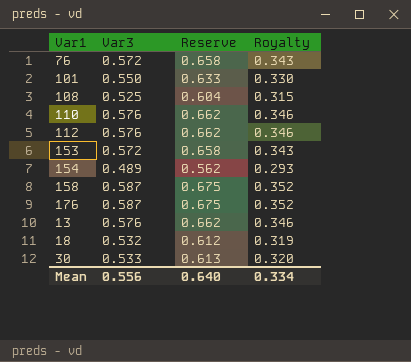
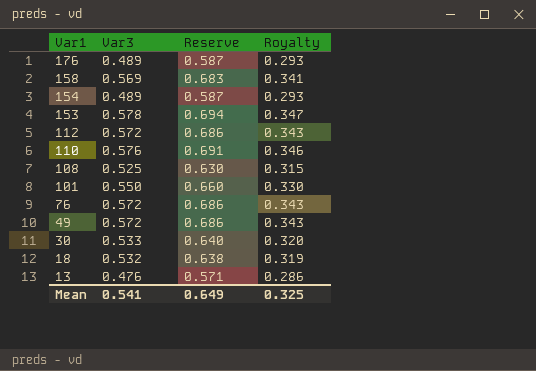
row order: none -> Var1 descending
column Reserve | formula: [Var3] * 1.15 -> [Var3] * 1.2
176 | Var3: 0.587 -> 0.489
176 | Royalty: 0.352 -> 0.293
158 | Var3: 0.587 -> 0.569
158 | Royalty: 0.352 -> 0.341
153 | Var3: 0.572 -> 0.578
153 | Royalty: 0.343 -> 0.347
112 | Var3: 0.576 -> 0.572
112 | Royalty: 0.346 -> 0.343
row 49: none -> 0.572 | 0.686 | 0.343
13 | Var3: 0.576 -> 0.476
13 | Royalty: 0.346 -> 0.286
Mean | Var3: 0.556 -> 0.541
Mean | Reserve: 0.640 -> 0.649
Mean | Royalty: 0.334 -> 0.325

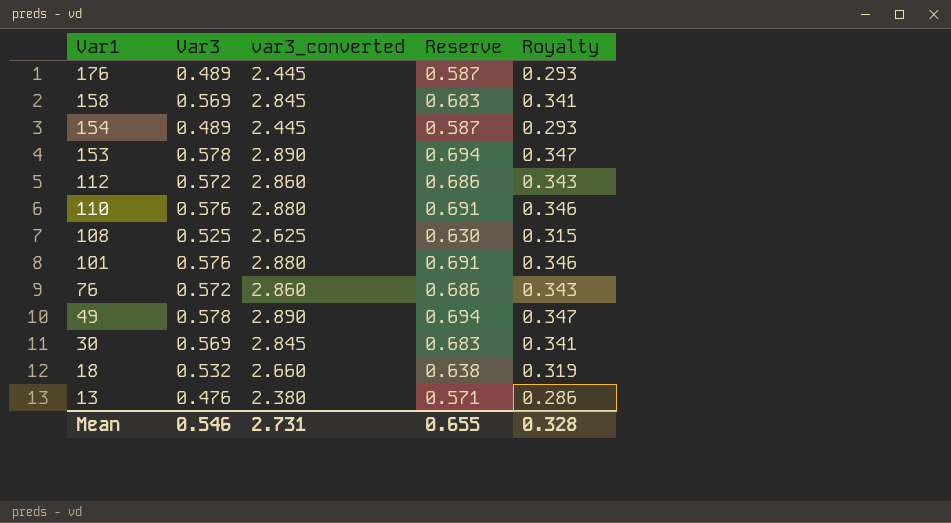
column var3_converted | formula: none -> [Var3] * 5
101 | Var3: 0.550 -> 0.576
101 | Reserve: 0.660 -> 0.691
101 | Royalty: 0.330 -> 0.346
49 | Var3: 0.572 -> 0.578
49 | Reserve: 0.686 -> 0.694
49 | Royalty: 0.343 -> 0.347
30 | Var3: 0.533 -> 0.569
30 | Reserve: 0.640 -> 0.683
30 | Royalty: 0.320 -> 0.341
Mean | Var3: 0.541 -> 0.546
Mean | Reserve: 0.649 -> 0.655
Mean | Royalty: 0.325 -> 0.328

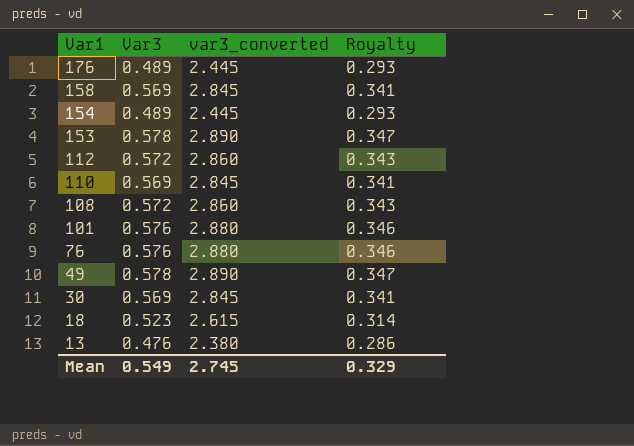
column Reserve | formula: [Var3] * 1.2 -> none
110 | Var3: 0.576 -> 0.569
110 | var3_converted: 2.880 -> 2.845
110 | Royalty: 0.346 -> 0.341
108 | Var3: 0.525 -> 0.572
108 | var3_converted: 2.625 -> 2.860
108 | Royalty: 0.315 -> 0.343
76 | Var3: 0.572 -> 0.576
76 | var3_converted: 2.860 -> 2.880
76 | Royalty: 0.343 -> 0.346
18 | Var3: 0.532 -> 0.523
18 | var3_converted: 2.660 -> 2.615
18 | Royalty: 0.319 -> 0.314
Mean | Var3: 0.546 -> 0.549
Mean | var3_converted: 2.731 -> 2.745
Mean | Royalty: 0.328 -> 0.329

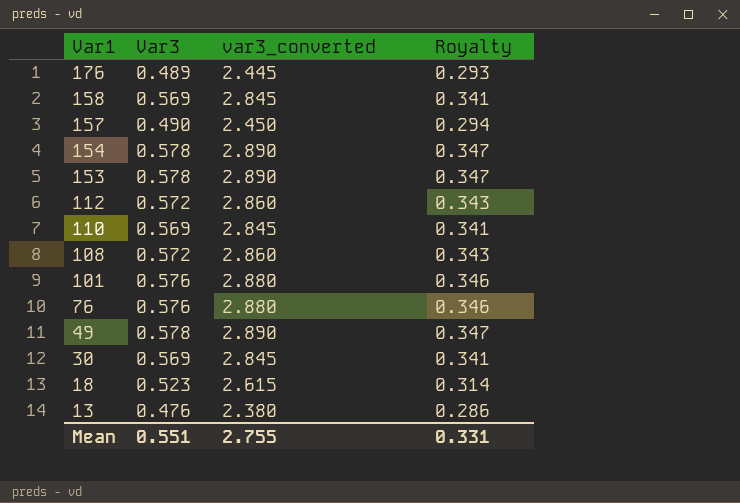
row 157: none -> 0.490 | 2.450 | 0.294
154 | Var3: 0.489 -> 0.578
154 | var3_converted: 2.445 -> 2.890
154 | Royalty: 0.293 -> 0.347
Mean | Var3: 0.549 -> 0.551
Mean | var3_converted: 2.745 -> 2.755
Mean | Royalty: 0.329 -> 0.331

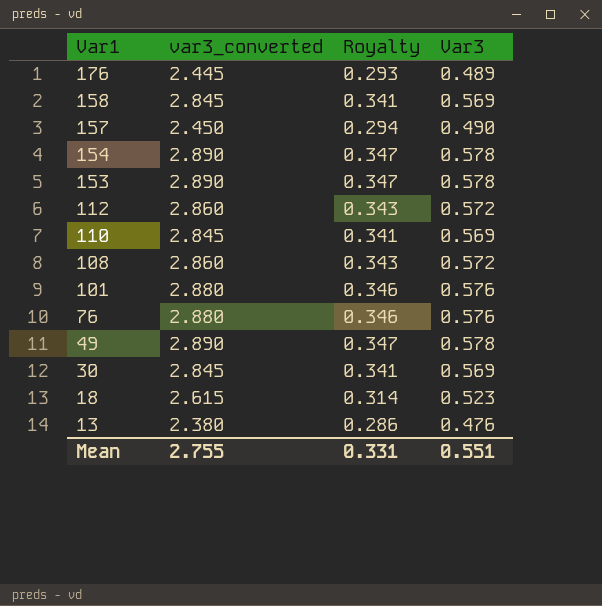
column Var3 | position: 2 -> 4

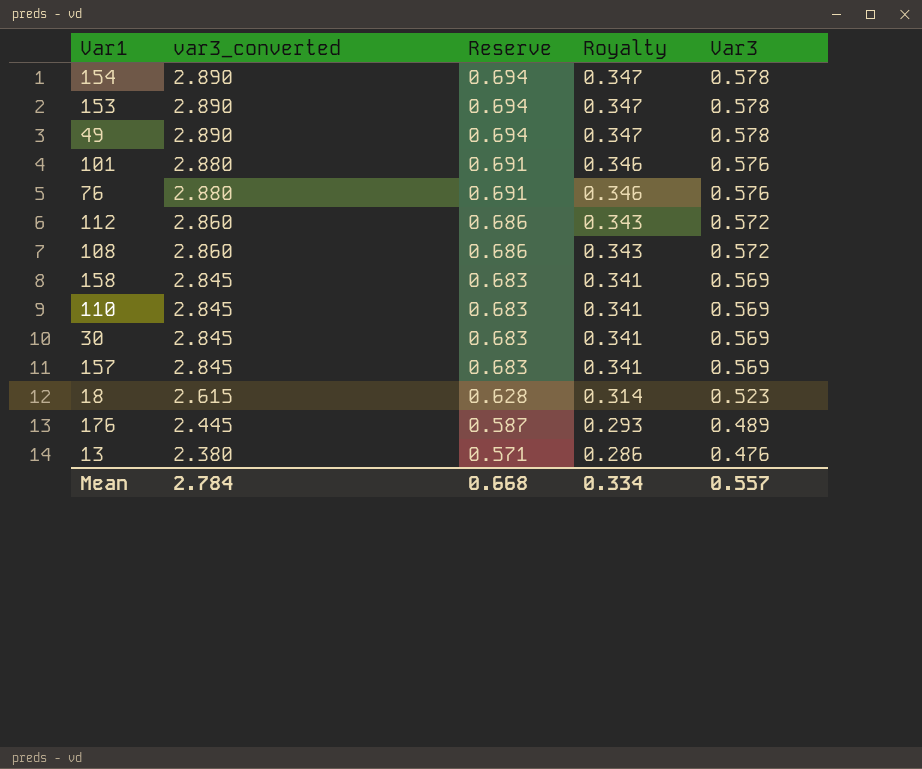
row order: Var1 descending -> var3_converted descending
column Reserve | formula: none -> [Var3] * 1.2
157 | var3_converted: 2.450 -> 2.845
157 | Royalty: 0.294 -> 0.341
157 | Var3: 0.490 -> 0.569
Mean | var3_converted: 2.755 -> 2.784
Mean | Royalty: 0.331 -> 0.334
Mean | Var3: 0.551 -> 0.557

